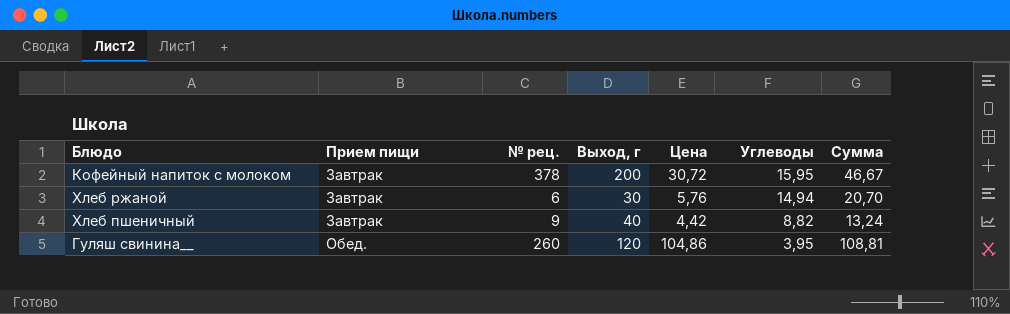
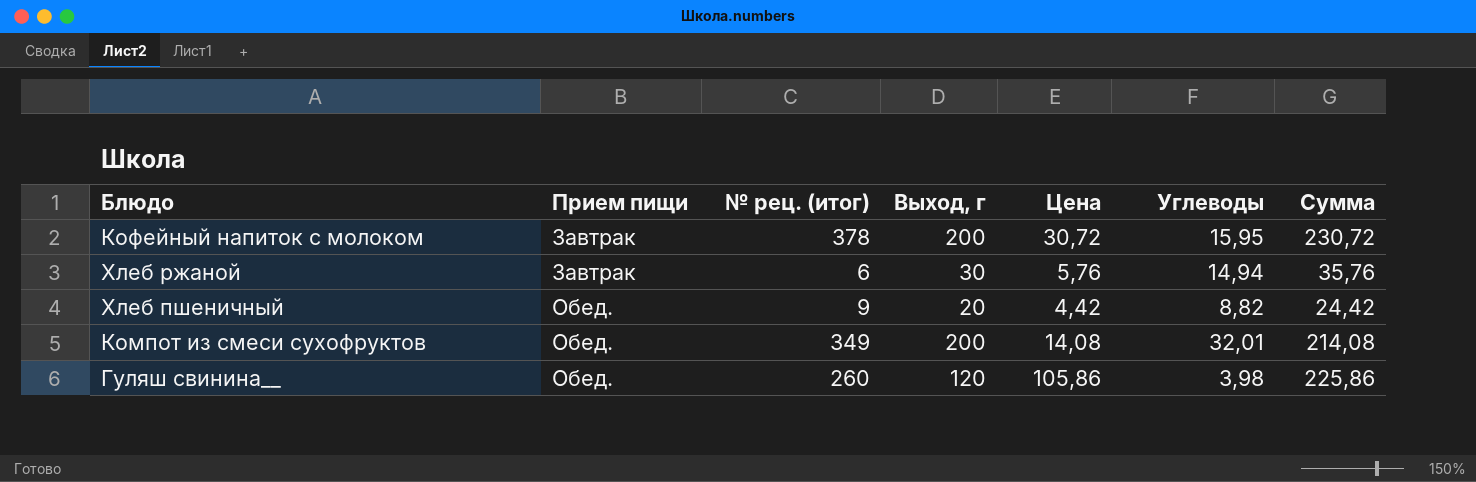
column name: № рец. -> № рец. (итог)
column Сумма | formula: [Цена] + [Углеводы] -> [Выход, г] + [Цена]
Хлеб пшеничный | Прием пищи: Завтрак -> Обед.
Хлеб пшеничный | Выход, г: 40 -> 20
row Компот из смеси сухофруктов: none -> Обед. | 349 | 200 | 14,08 | 32,01 | 214,08
Гуляш свинина__ | Цена: 104,86 -> 105,86
Гуляш свинина__ | Углеводы: 3,95 -> 3,98

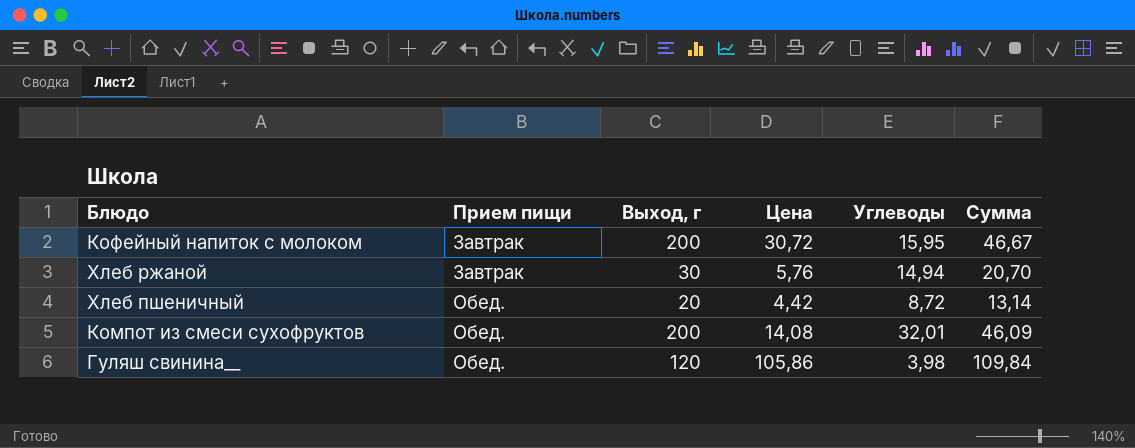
column № рец. (итог) | position: 3 -> none
column Сумма | formula: [Выход, г] + [Цена] -> [Цена] + [Углеводы]
Хлеб пшеничный | Углеводы: 8,82 -> 8,72

